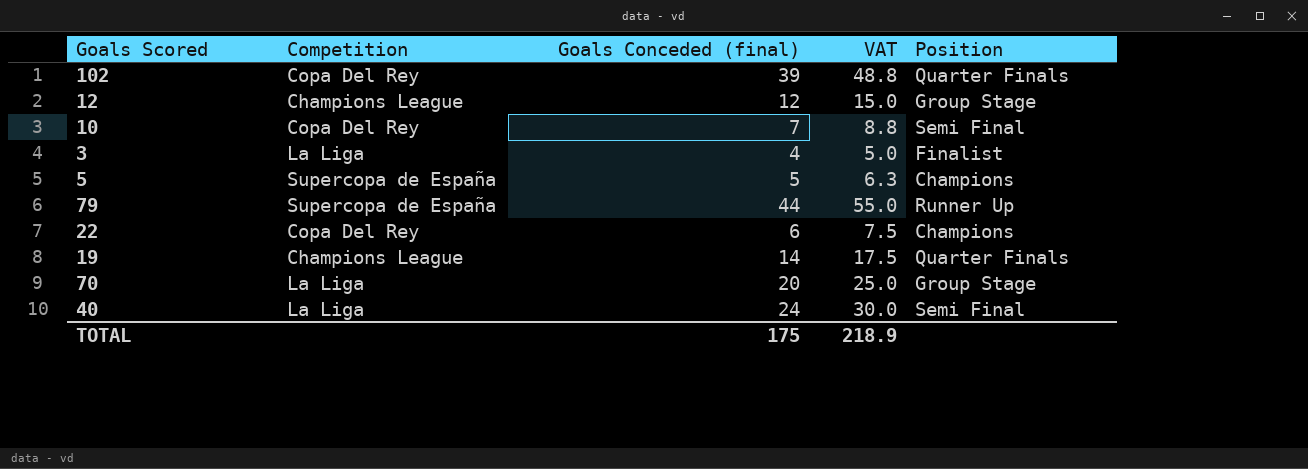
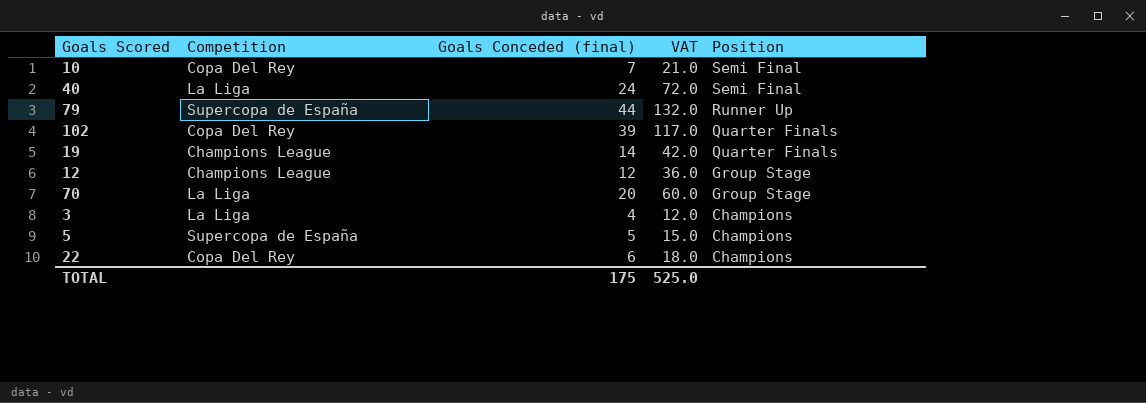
row order: none -> Position descending
column VAT | formula: [Goals Conceded (final)] * 1.25 -> [Goals Conceded (final)] * 3
3 | Position: Finalist -> Champions
TOTAL | VAT: 218.9 -> 525.0

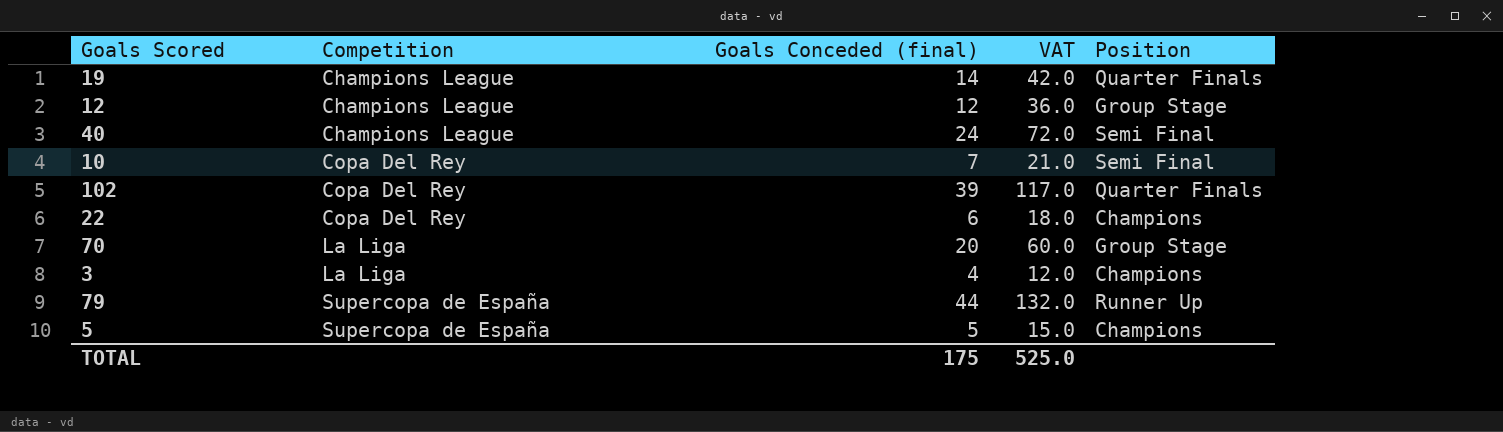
row order: Position descending -> Competition ascending
40 | Competition: La Liga -> Champions League

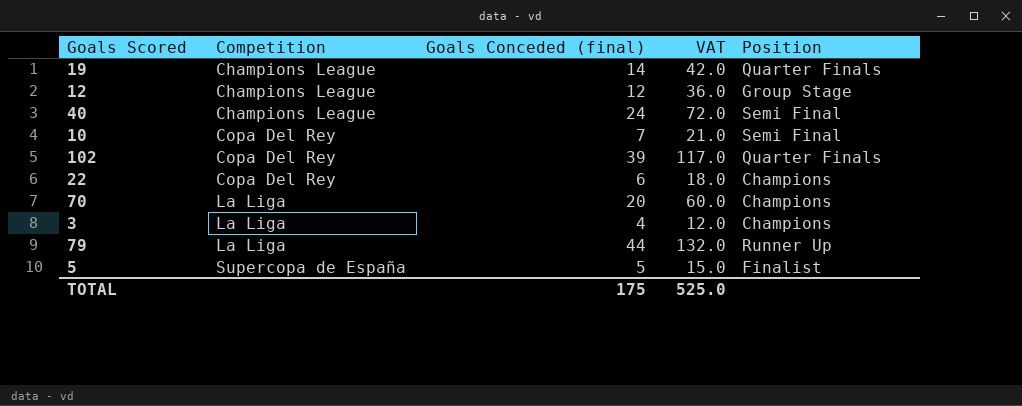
70 | Position: Group Stage -> Champions
79 | Competition: Supercopa de España -> La Liga
5 | Position: Champions -> Finalist

